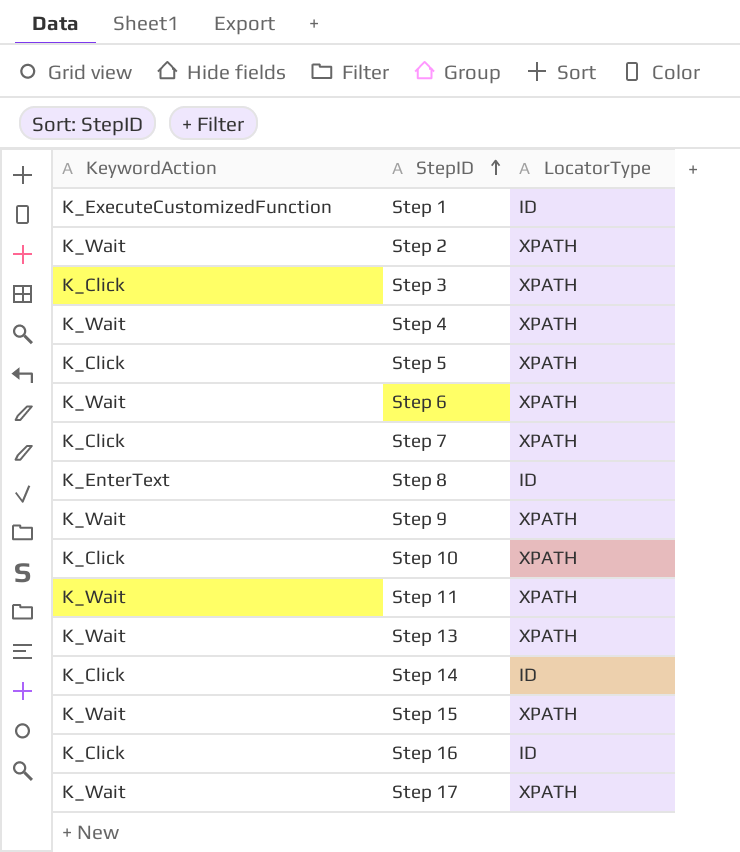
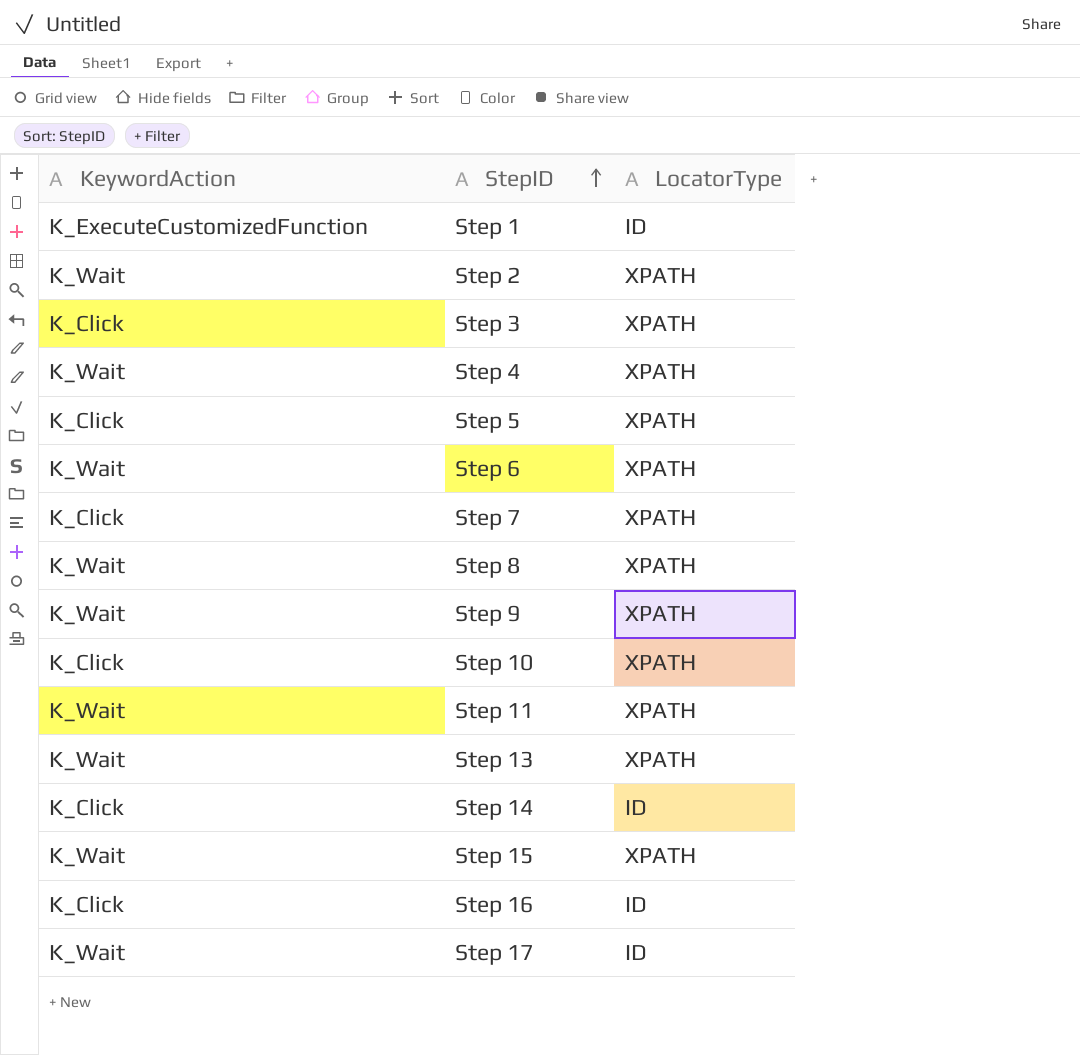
Step 8 | KeywordAction: K_EnterText -> K_Wait
Step 8 | LocatorType: ID -> XPATH
Step 17 | LocatorType: XPATH -> ID

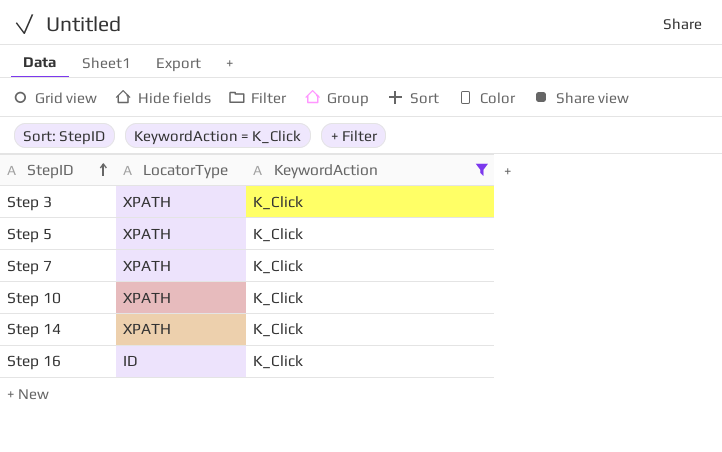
filter: none -> KeywordAction = K_Click
column KeywordAction | position: 1 -> 3
Step 14 | LocatorType: ID -> XPATH

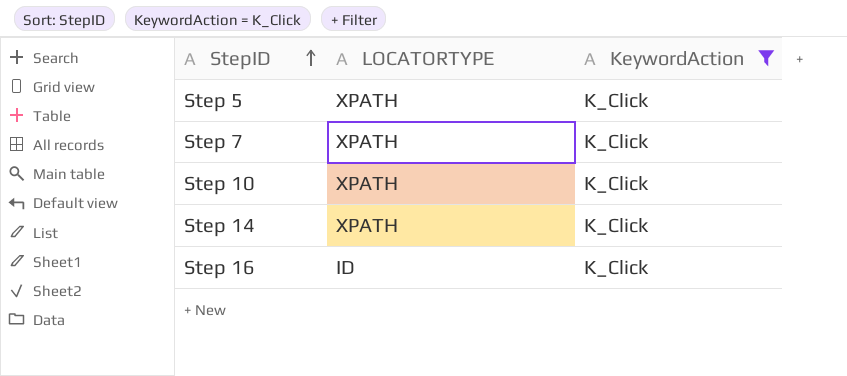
column name: LocatorType -> LOCATORTYPE
row Step 3: XPATH | K_Click -> none

